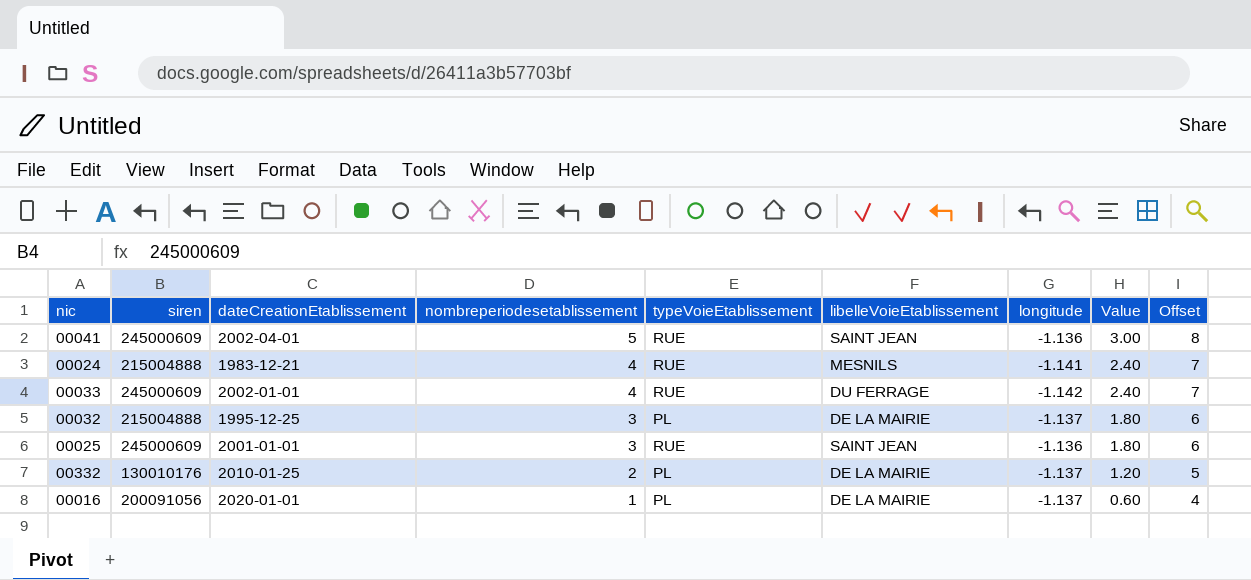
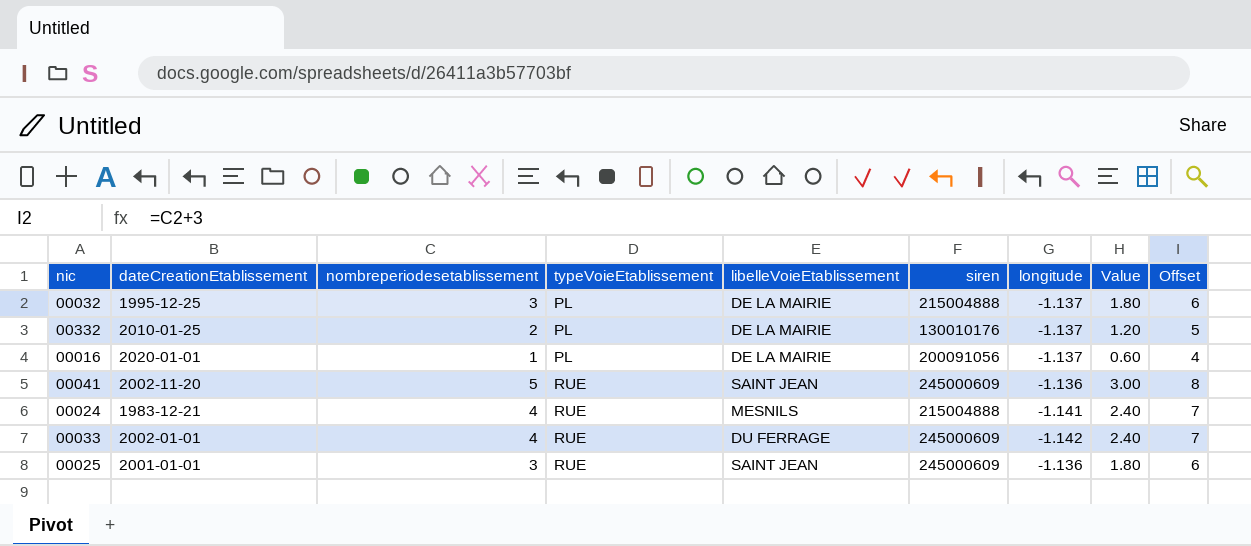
row order: nombreperiodesetablissement descending -> typeVoieEtablissement ascending
column siren | position: 2 -> 6
00041 | dateCreationEtablissement: 2002-04-01 -> 2002-11-20

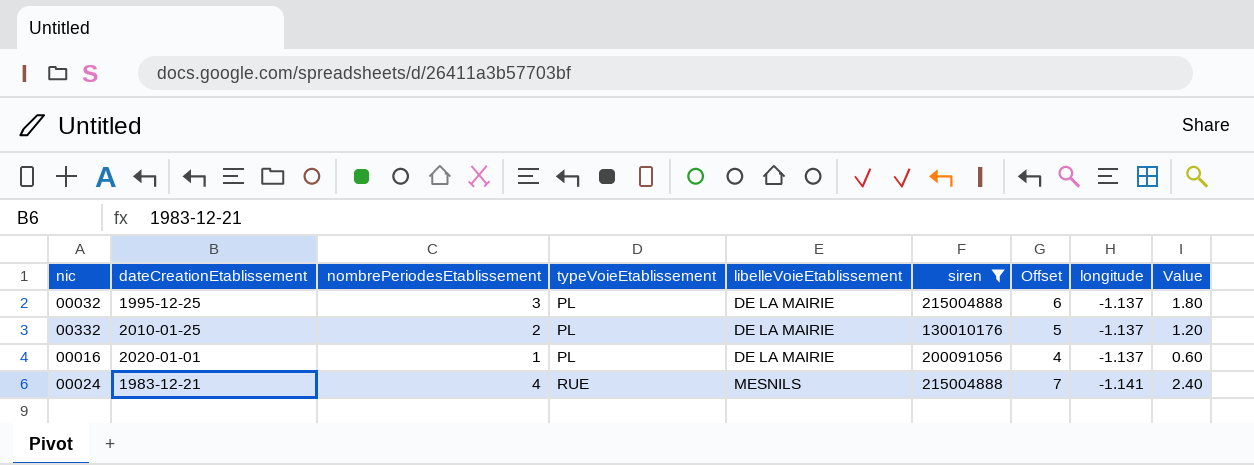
filter: none -> siren != 245000609
column name: nombreperiodesetablissement -> nombrePeriodesEtablissement
column Offset | position: 9 -> 7

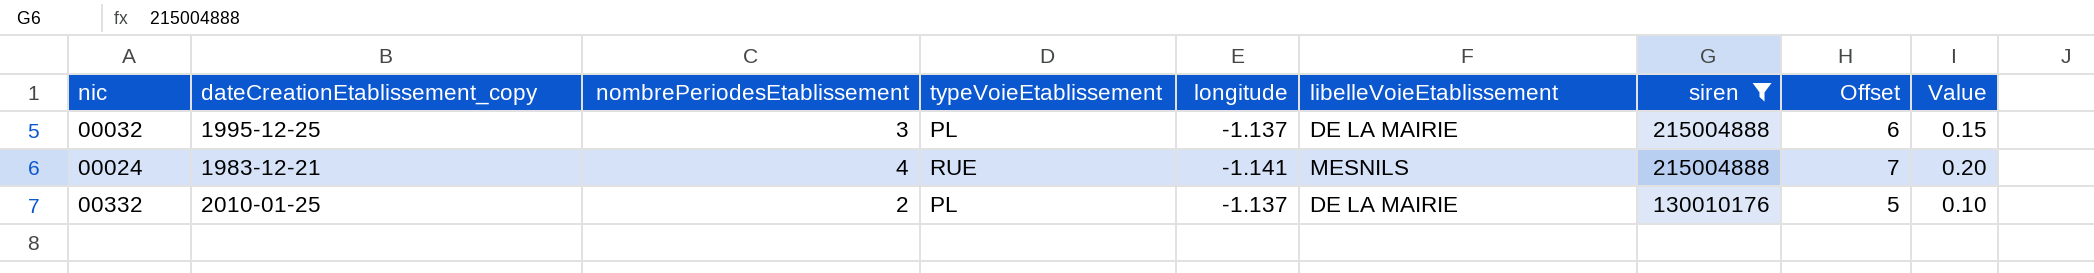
row order: typeVoieEtablissement ascending -> siren descending
column name: dateCreationEtablissement -> dateCreationEtablissement_copy
column longitude | position: 8 -> 5
column Value | formula: [nombrePeriodesEtablissement] * 0.6 -> [nombrePeriodesEtablissement] * 0.05
row 00016: 2020-01-01 | 1 | PL | DE LA MAIRIE | 200091056 | 4 | -1.137 | 0.60 -> none

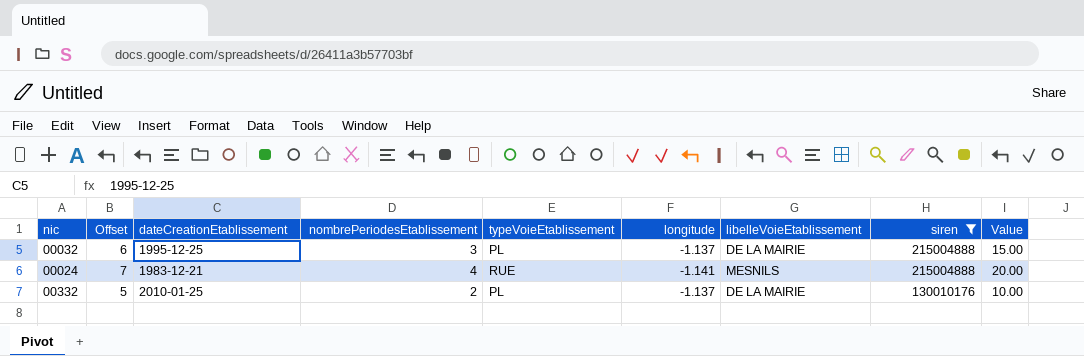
column Offset | position: 8 -> 2
column name: dateCreationEtablissement_copy -> dateCreationEtablissement
column Value | formula: [nombrePeriodesEtablissement] * 0.05 -> [nombrePeriodesEtablissement] * 5

